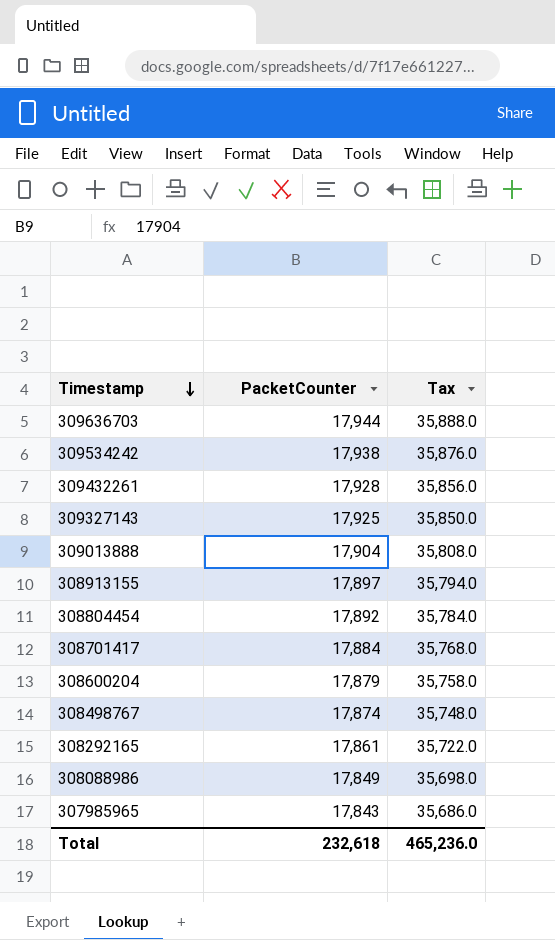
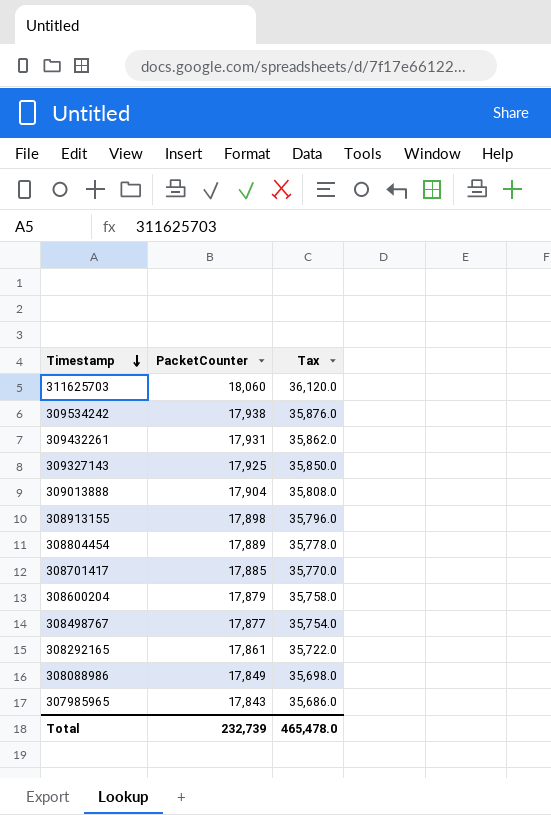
row 309636703: 17,944 | 35,888.0 -> none
row 311625703: none -> 18,060 | 36,120.0
309432261 | PacketCounter: 17,928 -> 17,931
309432261 | Tax: 35,856.0 -> 35,862.0
308913155 | PacketCounter: 17,897 -> 17,898
308913155 | Tax: 35,794.0 -> 35,796.0
308804454 | PacketCounter: 17,892 -> 17,889
308804454 | Tax: 35,784.0 -> 35,778.0
308701417 | PacketCounter: 17,884 -> 17,885
308701417 | Tax: 35,768.0 -> 35,770.0
308498767 | PacketCounter: 17,874 -> 17,877
308498767 | Tax: 35,748.0 -> 35,754.0
Total | PacketCounter: 232,618 -> 232,739
Total | Tax: 465,236.0 -> 465,478.0

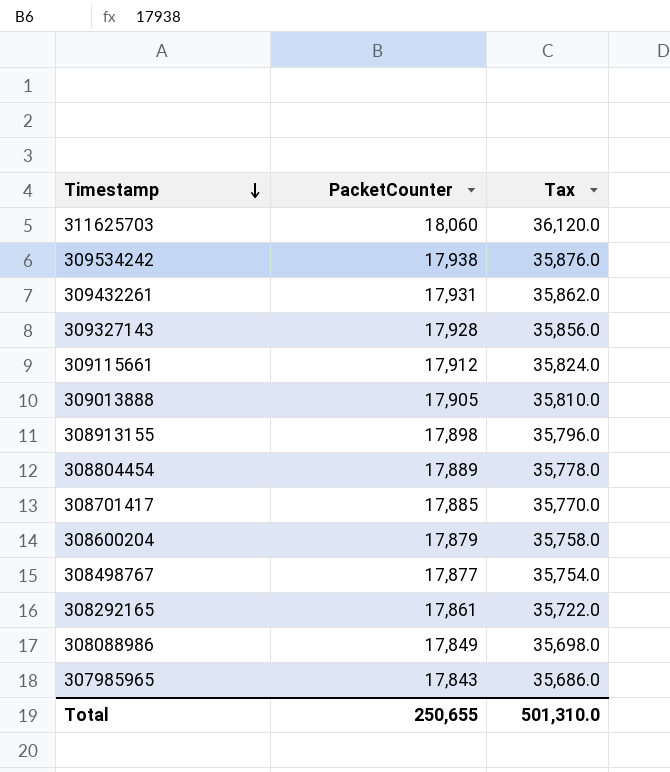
309327143 | PacketCounter: 17,925 -> 17,928
309327143 | Tax: 35,850.0 -> 35,856.0
row 309115661: none -> 17,912 | 35,824.0
309013888 | PacketCounter: 17,904 -> 17,905
309013888 | Tax: 35,808.0 -> 35,810.0
Total | PacketCounter: 232,739 -> 250,655
Total | Tax: 465,478.0 -> 501,310.0

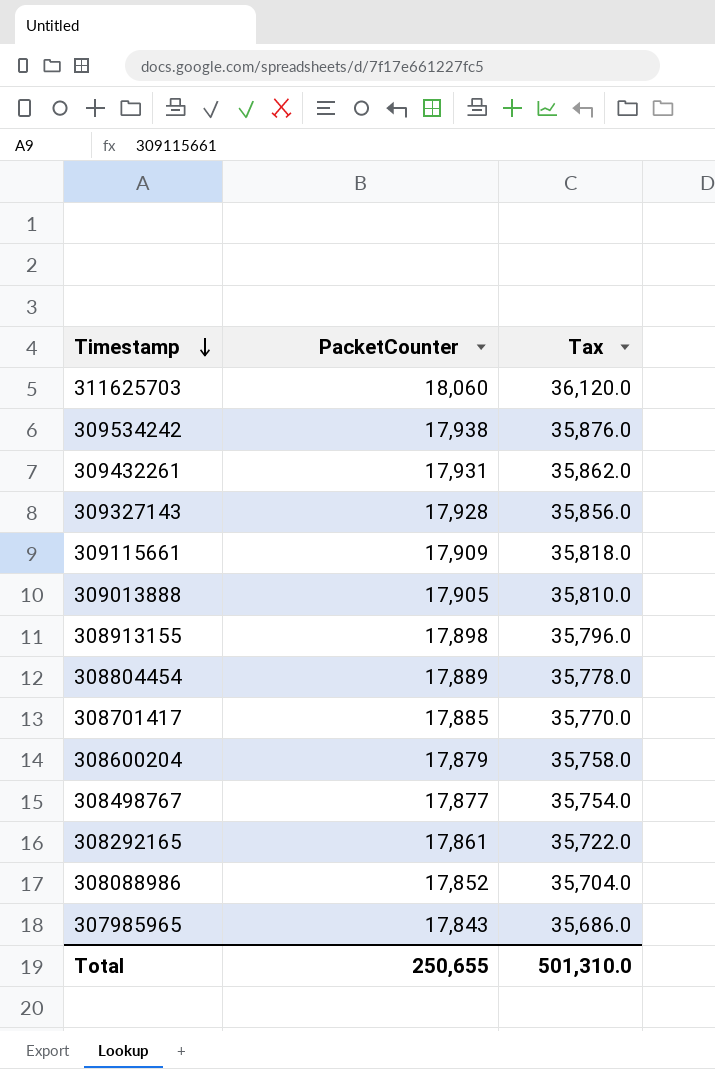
309115661 | PacketCounter: 17,912 -> 17,909
309115661 | Tax: 35,824.0 -> 35,818.0
308088986 | PacketCounter: 17,849 -> 17,852
308088986 | Tax: 35,698.0 -> 35,704.0

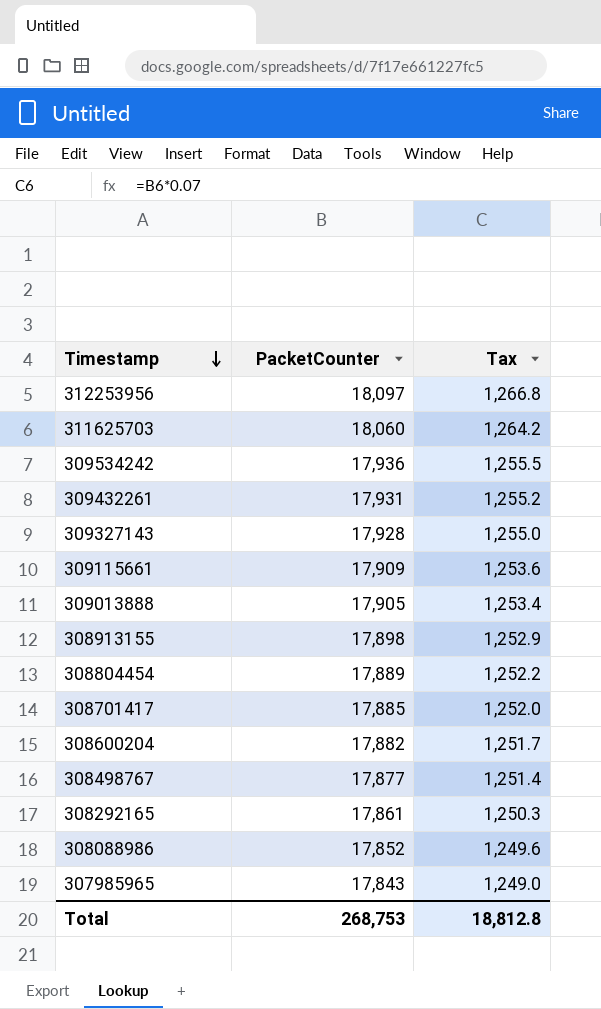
column Tax | formula: [PacketCounter] * 2 -> [PacketCounter] * 0.07
row 312253956: none -> 18,097 | 1,266.8
309534242 | PacketCounter: 17,938 -> 17,936
308600204 | PacketCounter: 17,879 -> 17,882
Total | PacketCounter: 250,655 -> 268,753
Total | Tax: 501,310.0 -> 18,812.8

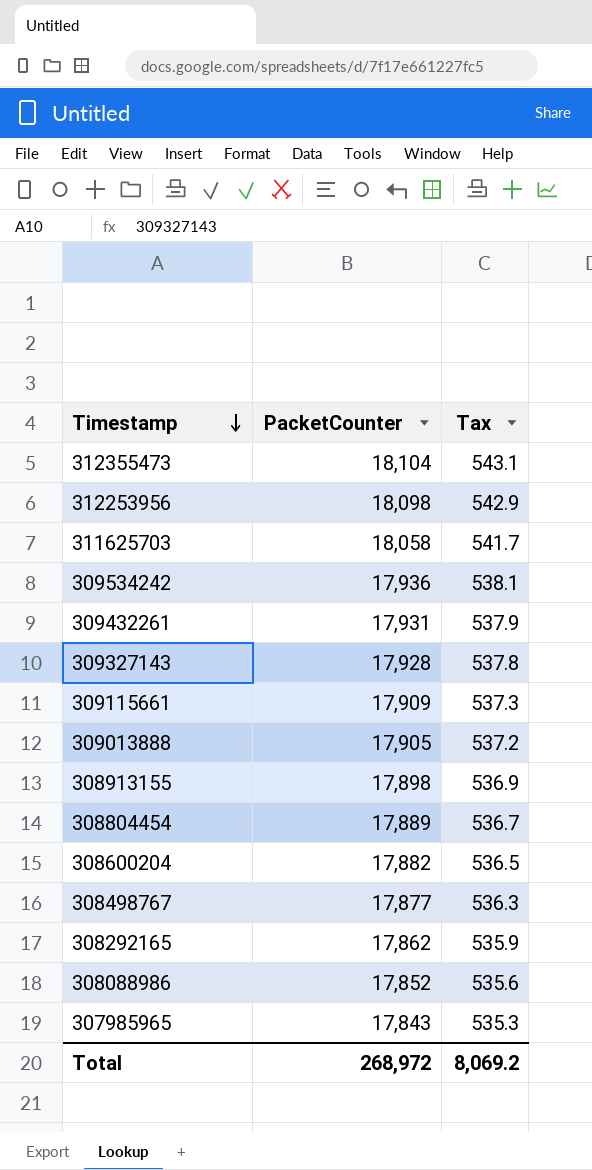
column Tax | formula: [PacketCounter] * 0.07 -> [PacketCounter] * 0.03
row 308701417: 17,885 | 1,252.0 -> none
row 312355473: none -> 18,104 | 543.1
312253956 | PacketCounter: 18,097 -> 18,098
311625703 | PacketCounter: 18,060 -> 18,058
308292165 | PacketCounter: 17,861 -> 17,862
Total | PacketCounter: 268,753 -> 268,972
Total | Tax: 18,812.8 -> 8,069.2

